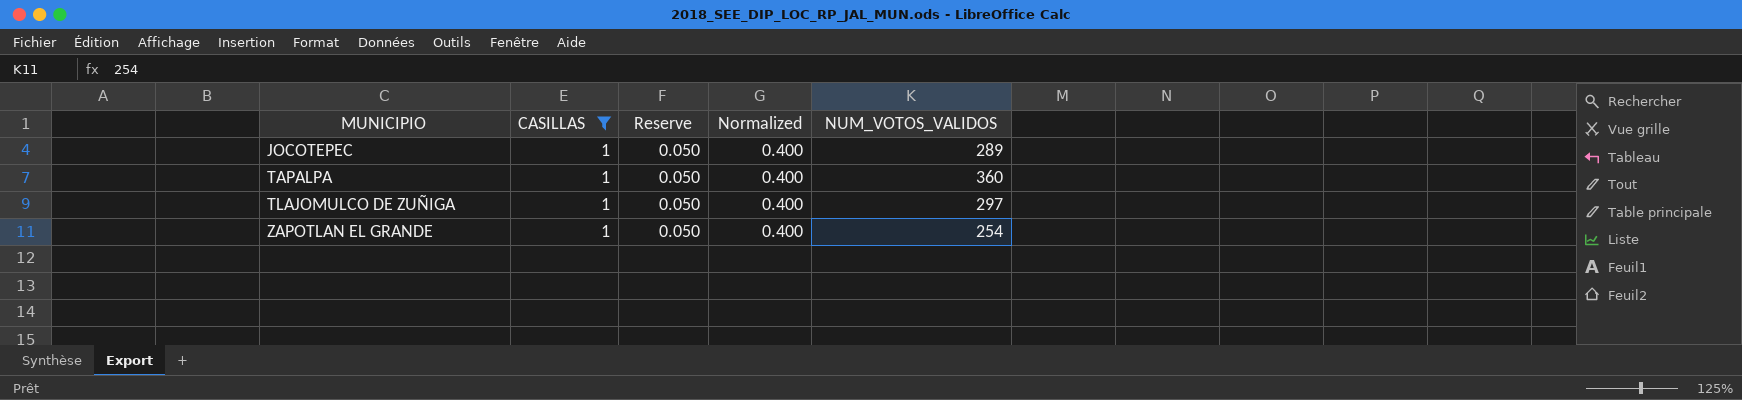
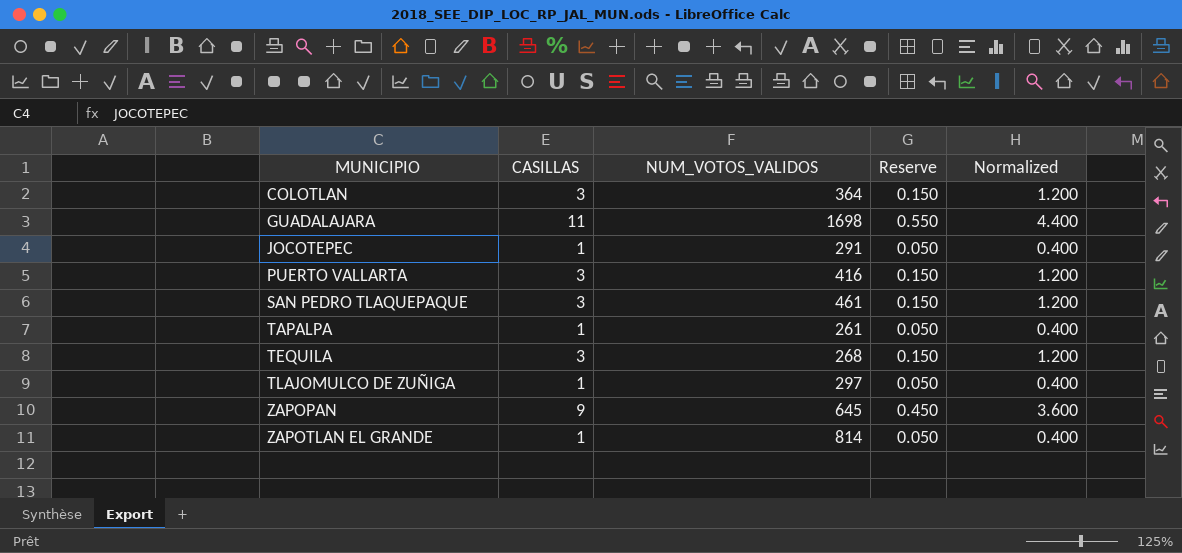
filter: CASILLAS = 1 -> none
column NUM_VOTOS_VALIDOS | position: 5 -> 3
JOCOTEPEC | NUM_VOTOS_VALIDOS: 289 -> 291
TAPALPA | NUM_VOTOS_VALIDOS: 360 -> 261
ZAPOTLAN EL GRANDE | NUM_VOTOS_VALIDOS: 254 -> 814

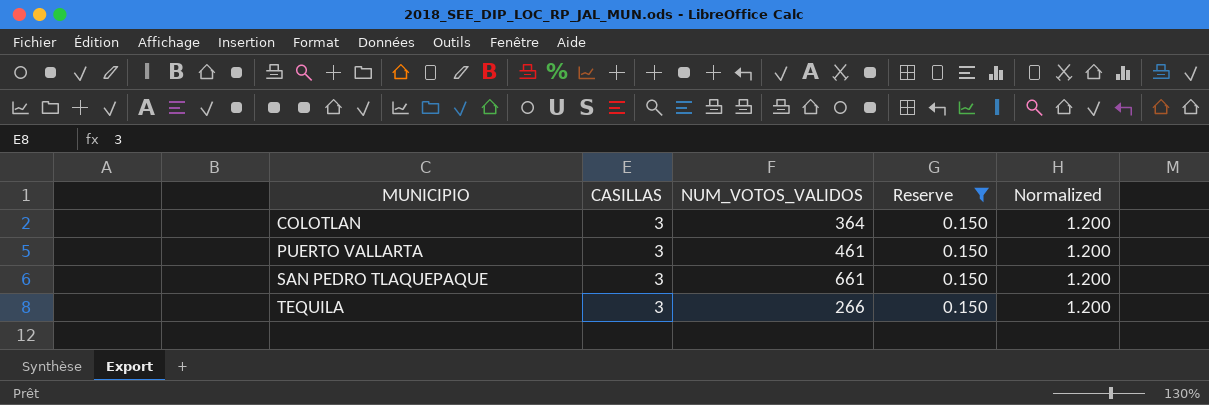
filter: none -> Reserve = 0.150
PUERTO VALLARTA | NUM_VOTOS_VALIDOS: 416 -> 461
SAN PEDRO TLAQUEPAQUE | NUM_VOTOS_VALIDOS: 461 -> 661
TEQUILA | NUM_VOTOS_VALIDOS: 268 -> 266

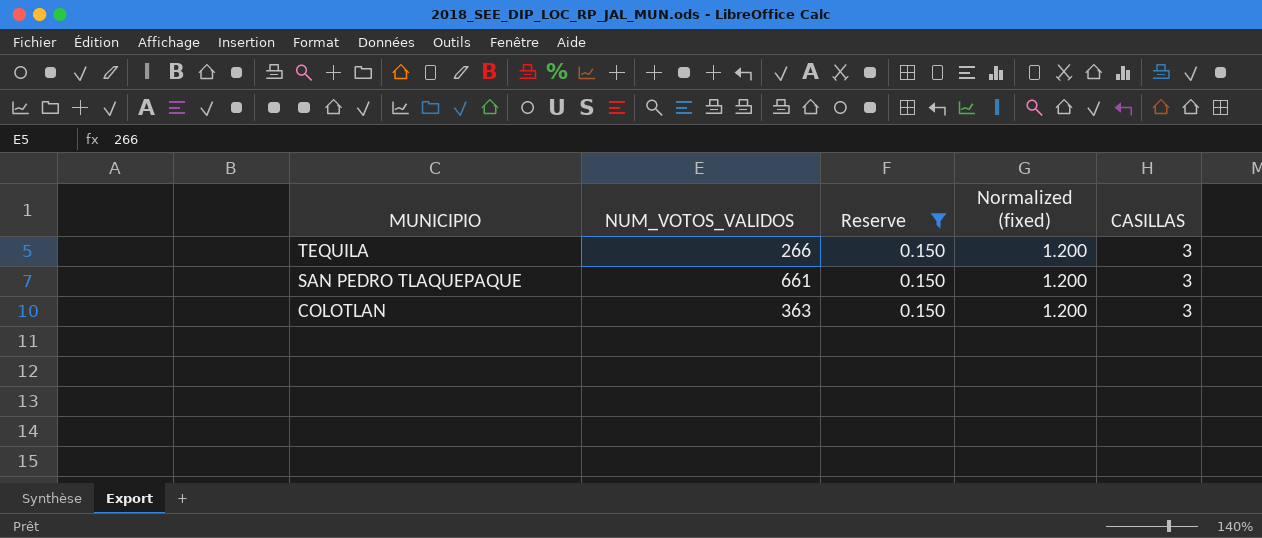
row order: MUNICIPIO ascending -> MUNICIPIO descending
column name: Normalized -> Normalized (fixed)
column CASILLAS | position: 2 -> 5
row PUERTO VALLARTA: 3 | 461 | 0.150 | 1.200 -> none
COLOTLAN | NUM_VOTOS_VALIDOS: 364 -> 363

